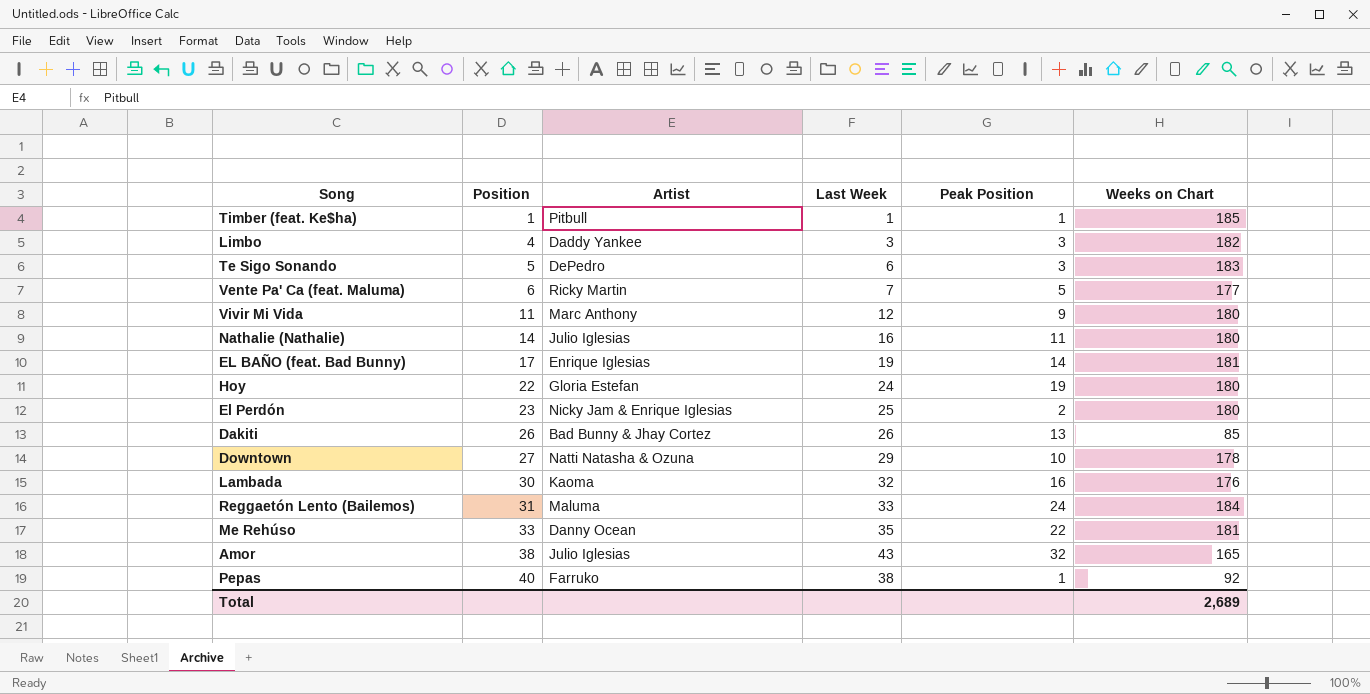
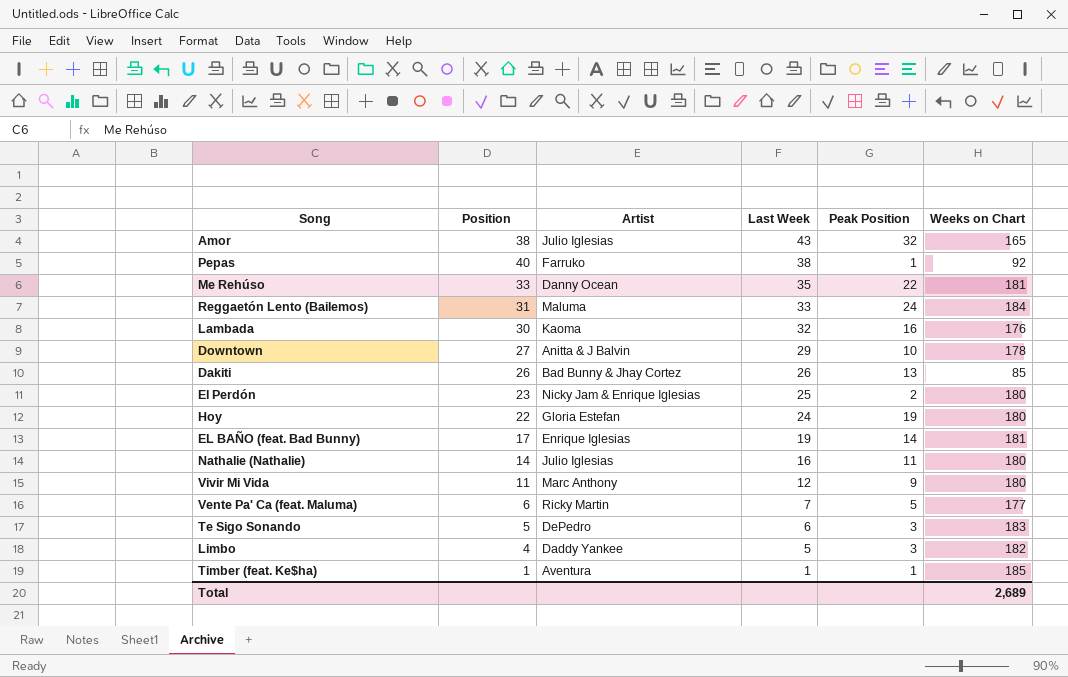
row order: Position ascending -> Last Week descending
Downtown | Artist: Natti Natasha & Ozuna -> Anitta & J Balvin
Limbo | Last Week: 3 -> 5
Timber (feat. Ke$ha) | Artist: Pitbull -> Aventura

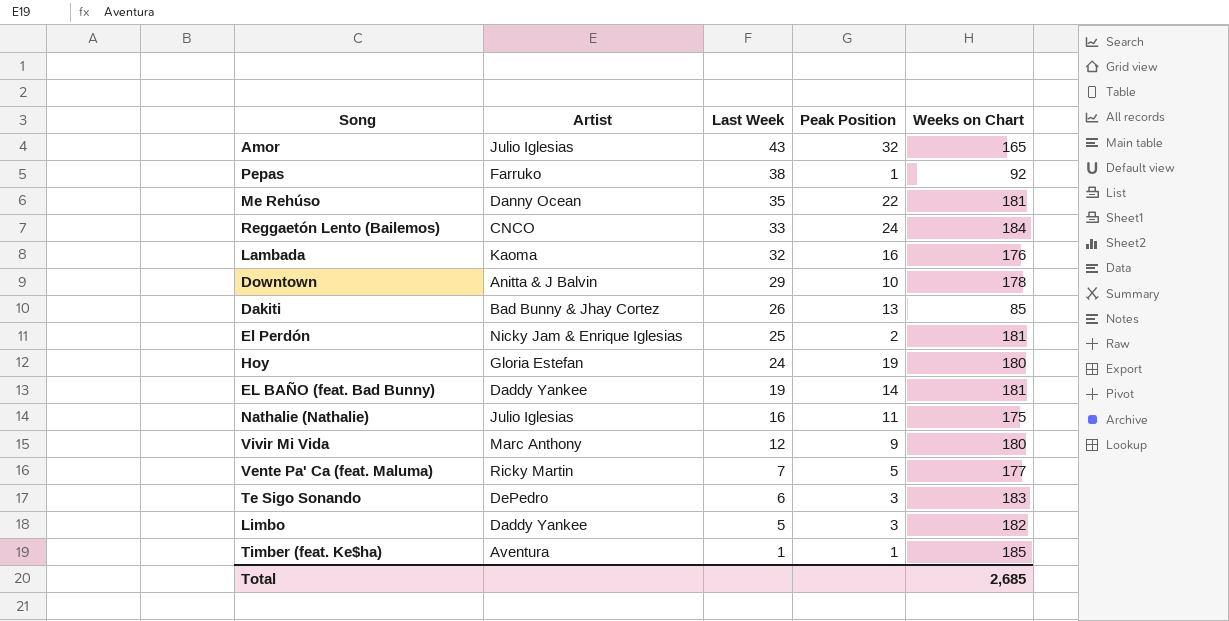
column Position | position: 2 -> none
Reggaetón Lento (Bailemos) | Artist: Maluma -> CNCO
El Perdón | Weeks on Chart: 180 -> 181
EL BAÑO (feat. Bad Bunny) | Artist: Enrique Iglesias -> Daddy Yankee
Nathalie (Nathalie) | Weeks on Chart: 180 -> 175
Total | Weeks on Chart: 2,689 -> 2,685

